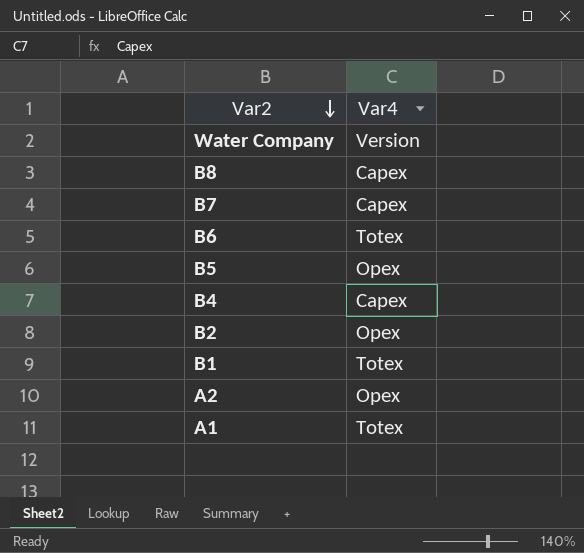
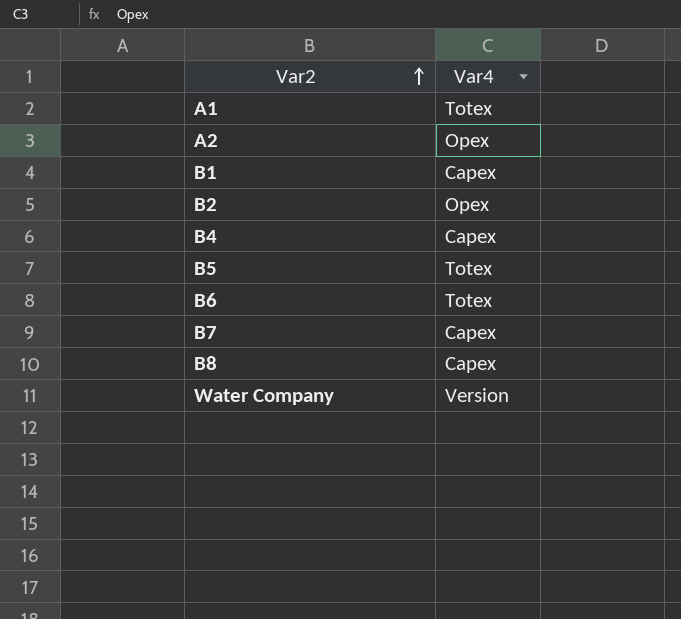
row order: Var2 descending -> Var2 ascending
B1 | Var4: Totex -> Capex
B5 | Var4: Opex -> Totex

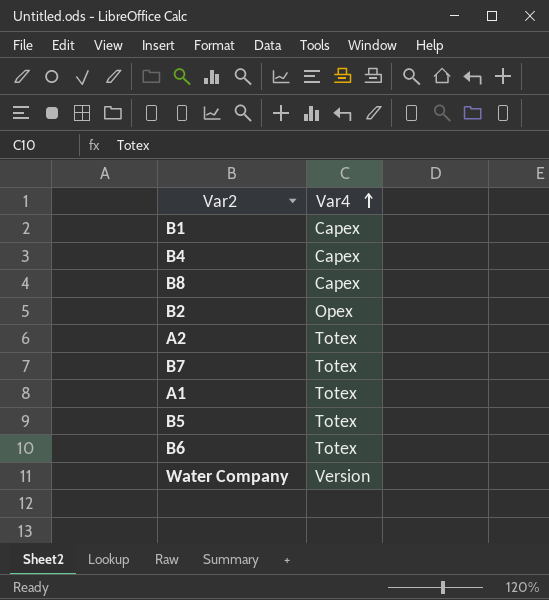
row order: Var2 ascending -> Var4 ascending
A2 | Var4: Opex -> Totex
B7 | Var4: Capex -> Totex

